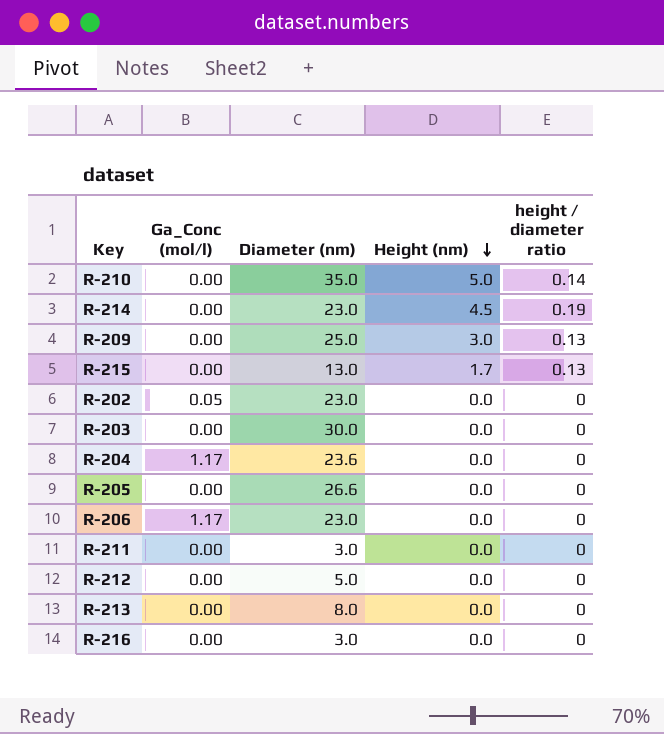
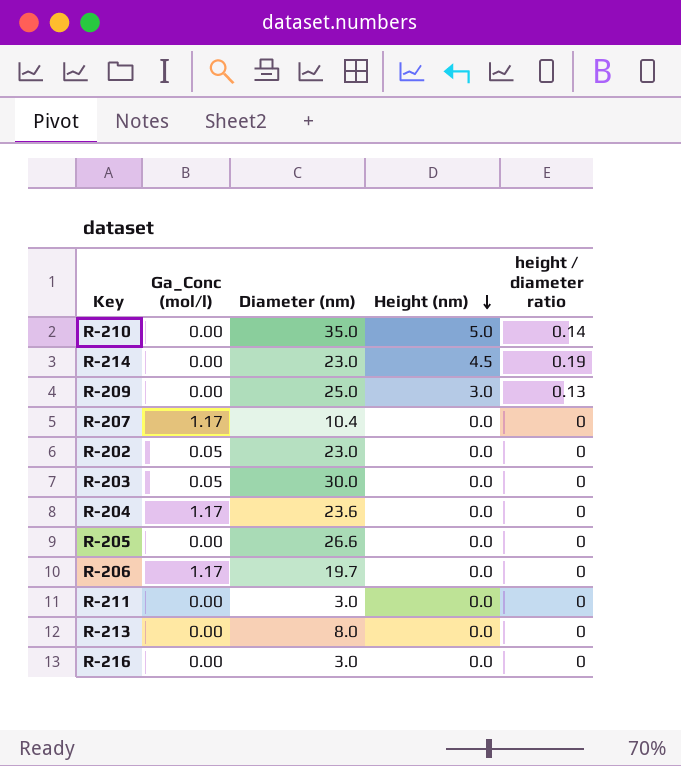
row R-215: 0.00 | 13.0 | 1.7 | 0.13 -> none
row R-212: 0.00 | 5.0 | 0.0 | 0 -> none
row R-207: none -> 1.17 | 10.4 | 0.0 | 0
R-203 | Ga_Conc (mol/l): 0.00 -> 0.05
R-206 | Diameter (nm): 23.0 -> 19.7

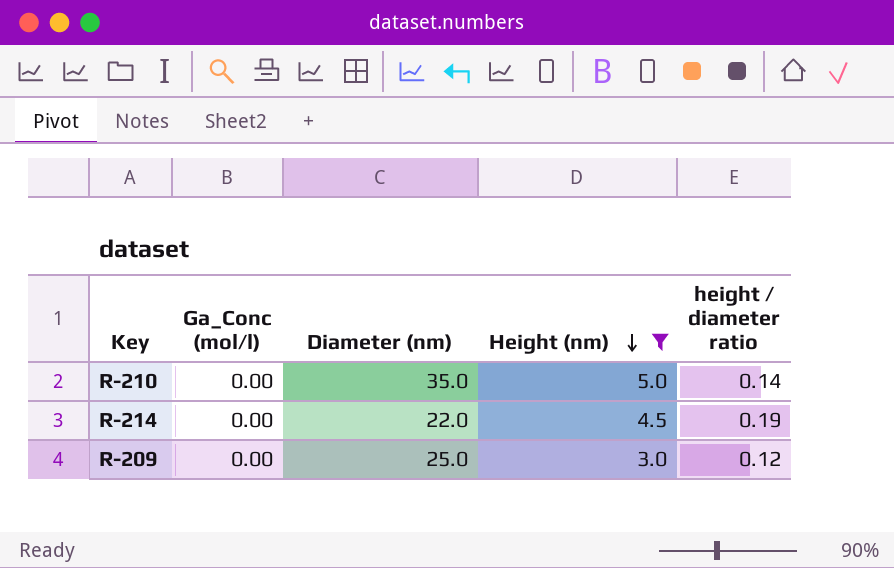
filter: none -> Height (nm) != 0.0
R-214 | Diameter (nm): 23.0 -> 22.0
R-209 | height / diameter ratio: 0.13 -> 0.12

